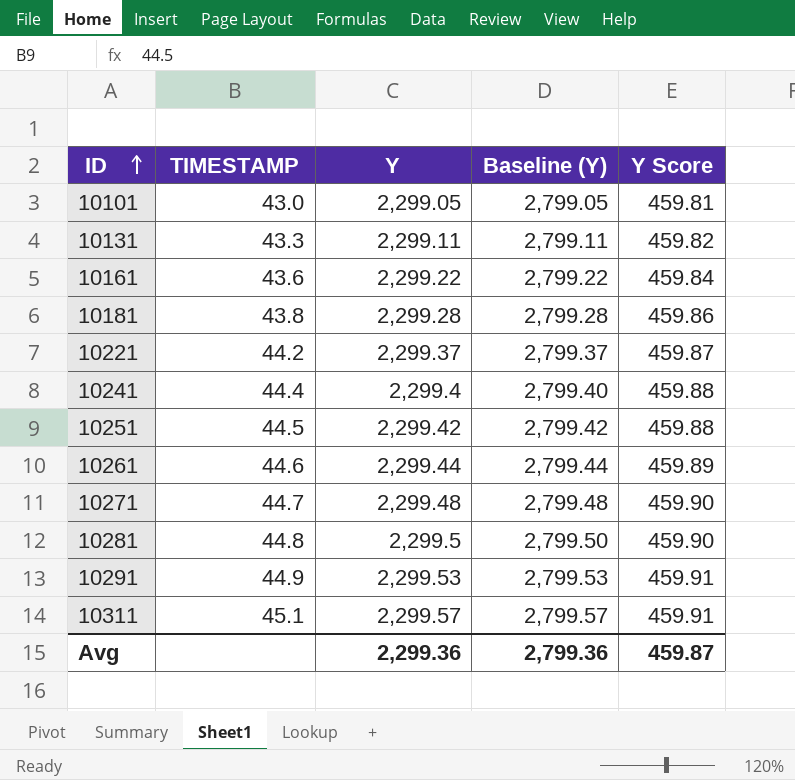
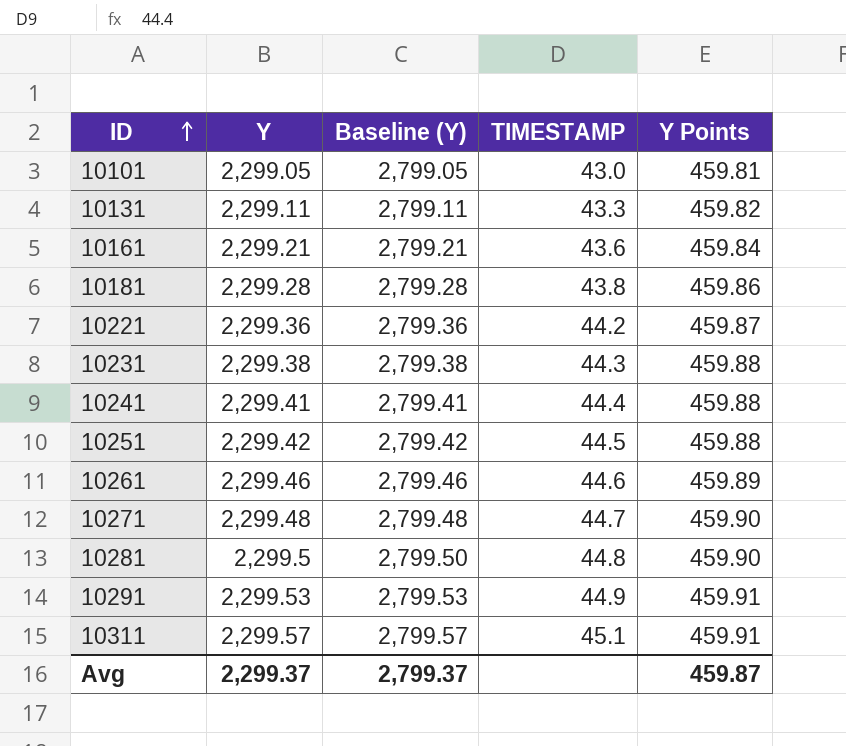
column TIMESTAMP | position: 2 -> 4
column name: Y Score -> Y Points
10161 | Y: 2,299.22 -> 2,299.21
10161 | Baseline (Y): 2,799.22 -> 2,799.21
10221 | Y: 2,299.37 -> 2,299.36
10221 | Baseline (Y): 2,799.37 -> 2,799.36
row 10231: none -> 2,299.38 | 2,799.38 | 44.3 | 459.88
10241 | Y: 2,299.4 -> 2,299.41
10241 | Baseline (Y): 2,799.40 -> 2,799.41
10261 | Y: 2,299.44 -> 2,299.46
10261 | Baseline (Y): 2,799.44 -> 2,799.46
Avg | Y: 2,299.36 -> 2,299.37
Avg | Baseline (Y): 2,799.36 -> 2,799.37

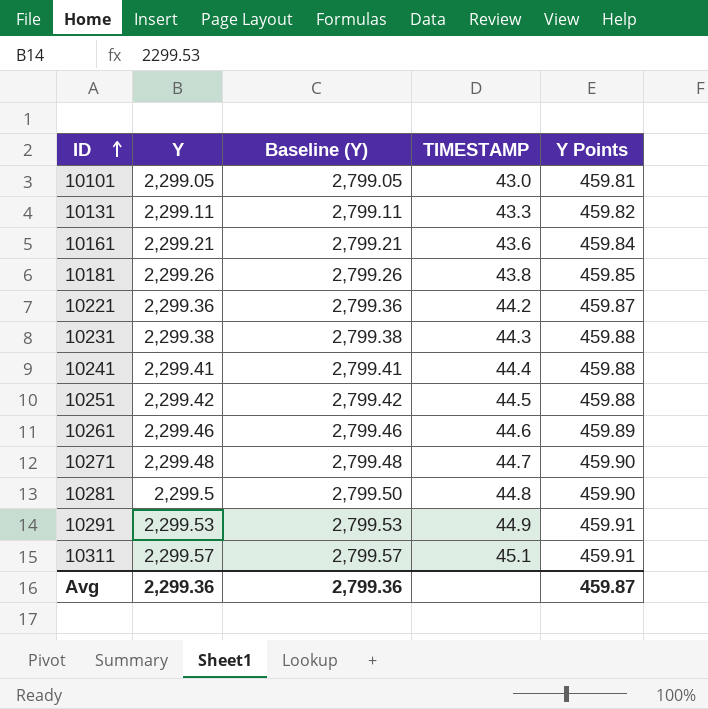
10181 | Y: 2,299.28 -> 2,299.26
10181 | Baseline (Y): 2,799.28 -> 2,799.26
10181 | Y Points: 459.86 -> 459.85
Avg | Y: 2,299.37 -> 2,299.36
Avg | Baseline (Y): 2,799.37 -> 2,799.36

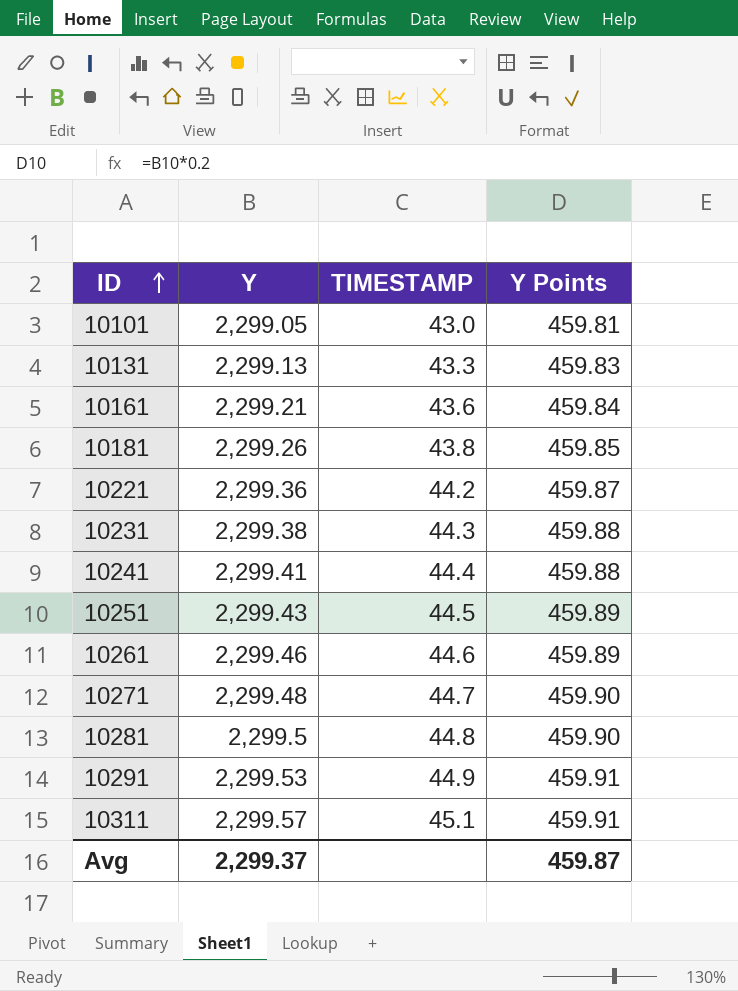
column Baseline (Y) | formula: [Y] + 500 -> none
10131 | Y: 2,299.11 -> 2,299.13
10131 | Y Points: 459.82 -> 459.83
10251 | Y: 2,299.42 -> 2,299.43
10251 | Y Points: 459.88 -> 459.89
Avg | Y: 2,299.36 -> 2,299.37

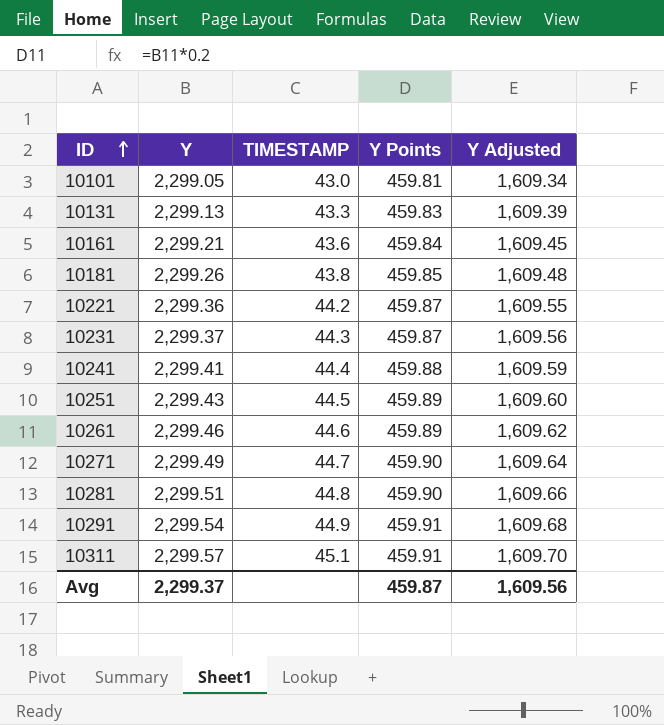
column Y Adjusted | formula: none -> [Y] * 0.7
10231 | Y: 2,299.38 -> 2,299.37
10231 | Y Points: 459.88 -> 459.87
10271 | Y: 2,299.48 -> 2,299.49
10281 | Y: 2,299.5 -> 2,299.51
10291 | Y: 2,299.53 -> 2,299.54

